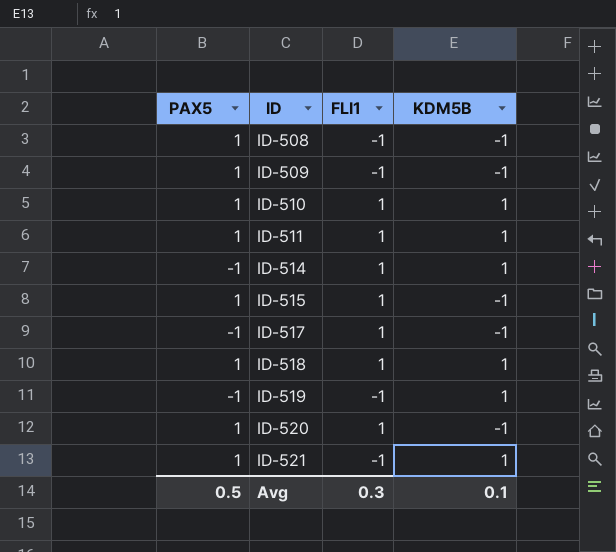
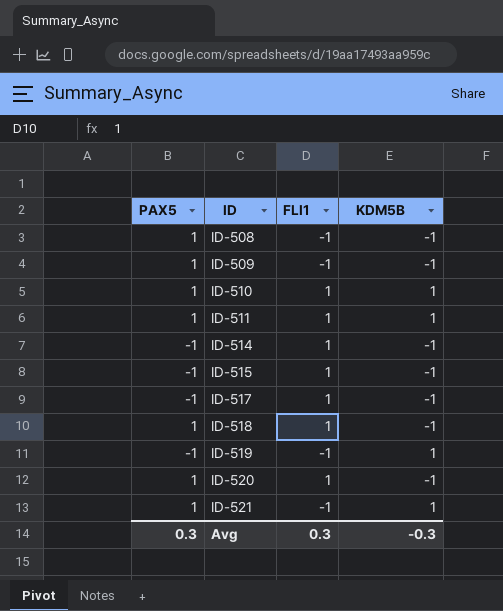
ID-514 | KDM5B: 1 -> -1
ID-515 | PAX5: 1 -> -1
ID-518 | KDM5B: 1 -> -1
Avg | PAX5: 0.5 -> 0.3
Avg | KDM5B: 0.1 -> -0.3

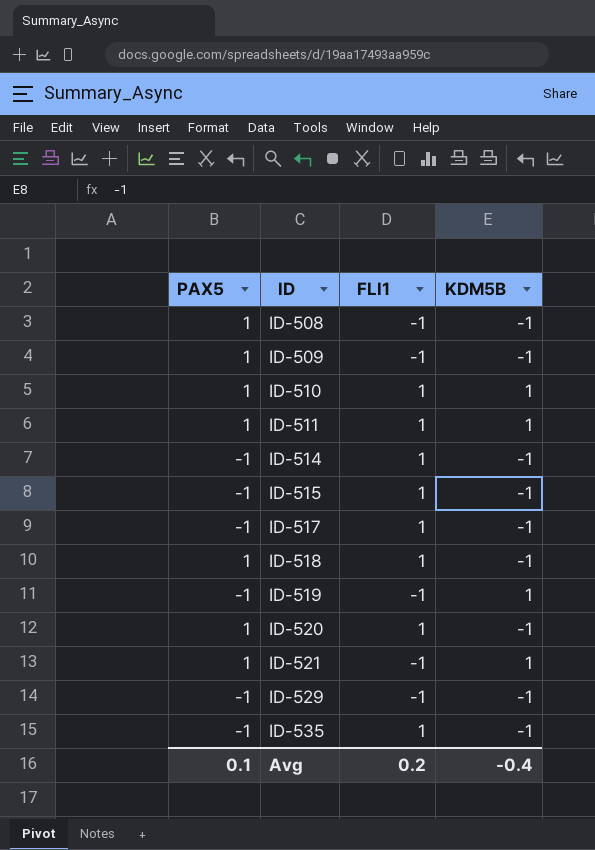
row ID-529: none -> -1 | -1 | -1
row ID-535: none -> -1 | 1 | -1
Avg | PAX5: 0.3 -> 0.1
Avg | FLI1: 0.3 -> 0.2
Avg | KDM5B: -0.3 -> -0.4

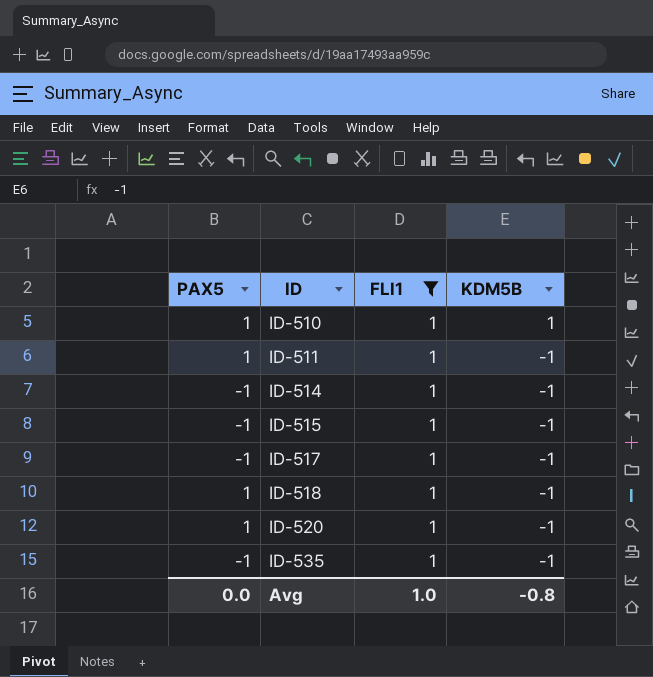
filter: none -> FLI1 = 1
ID-511 | KDM5B: 1 -> -1
Avg | PAX5: 0.1 -> 0.0
Avg | FLI1: 0.2 -> 1.0
Avg | KDM5B: -0.4 -> -0.8

